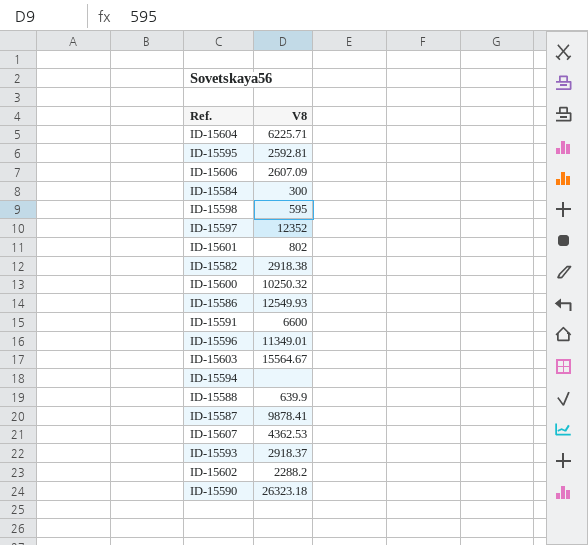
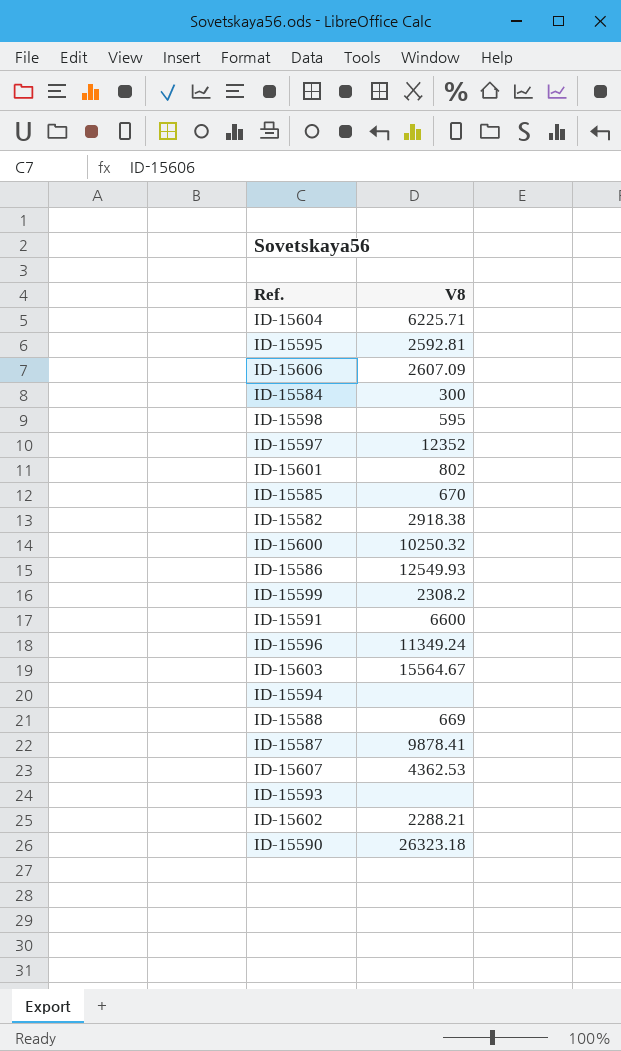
row ID-15585: none -> 670
row ID-15599: none -> 2308.2
ID-15596 | V8: 11349.01 -> 11349.24
ID-15588 | V8: 639.9 -> 669
ID-15593 | V8: 2918.37 -> none
ID-15602 | V8: 2288.2 -> 2288.21

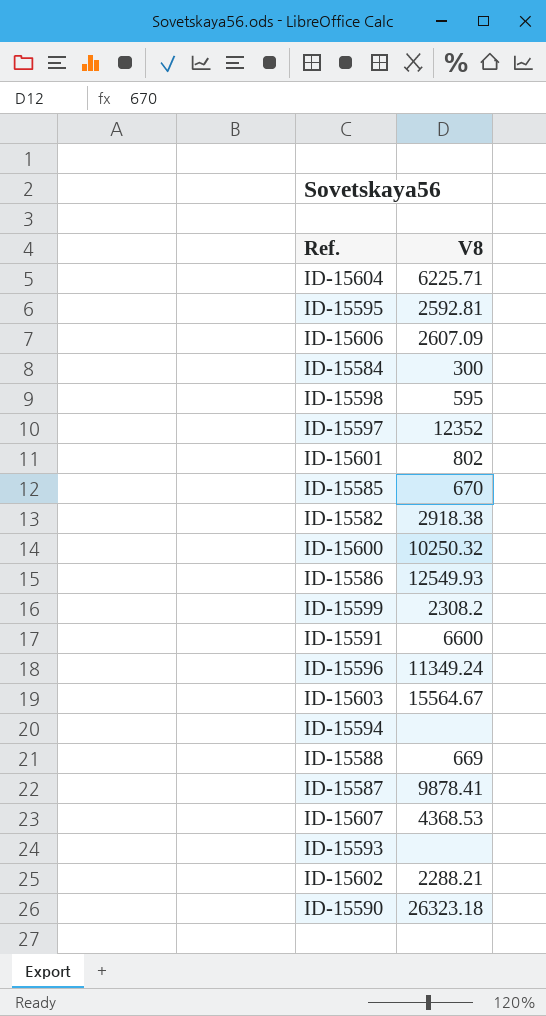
ID-15607 | V8: 4362.53 -> 4368.53

